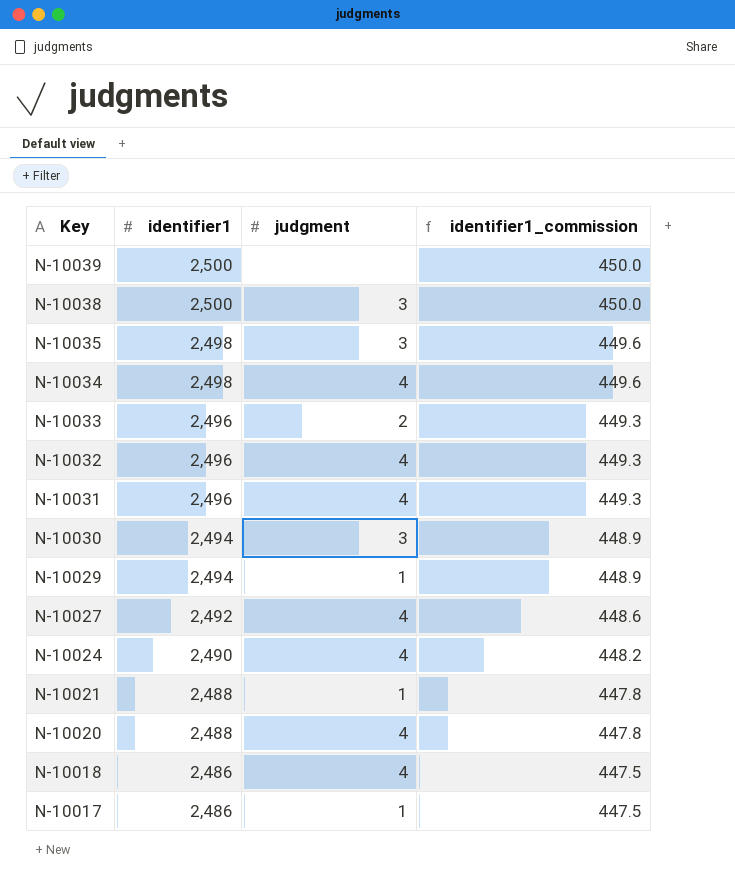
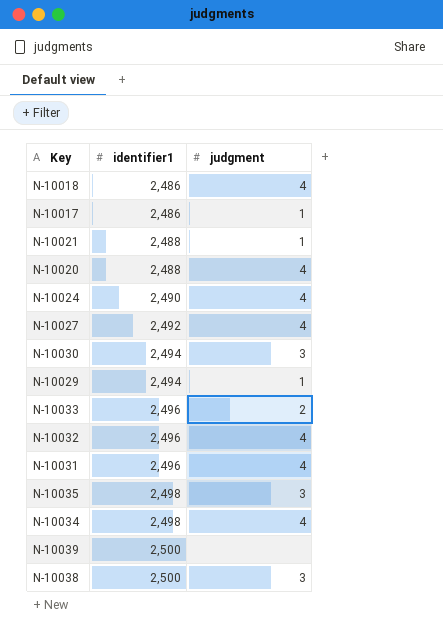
row order: Key descending -> identifier1 ascending
column identifier1_commission | formula: [identifier1] * 0.18 -> none

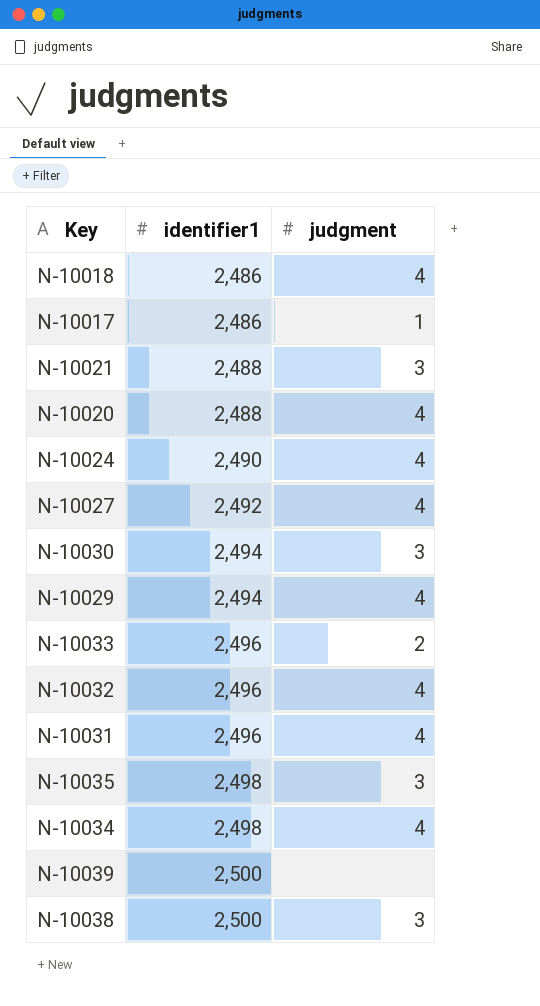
N-10021 | judgment: 1 -> 3
N-10029 | judgment: 1 -> 4

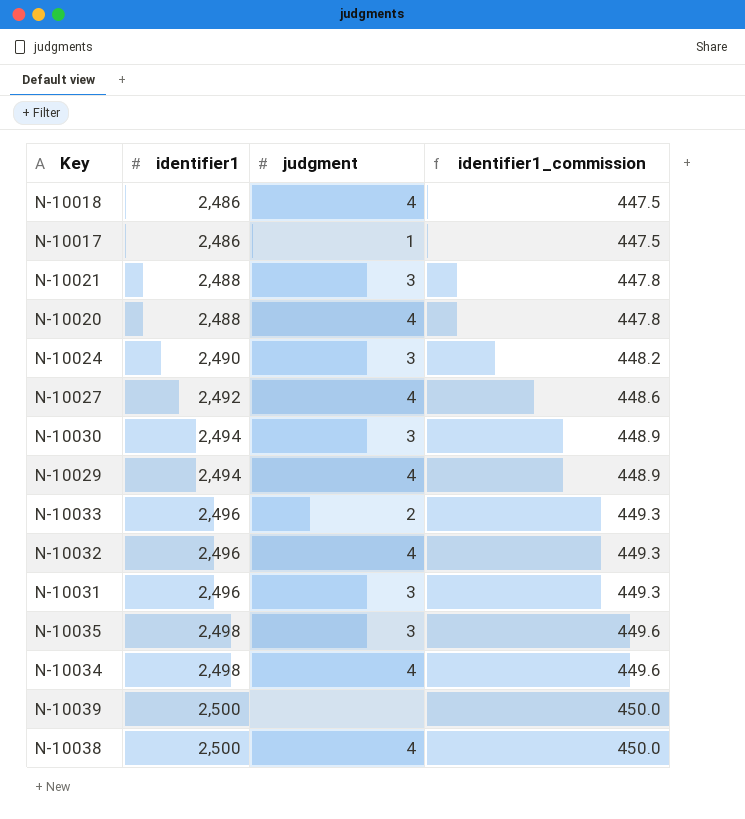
column identifier1_commission | formula: none -> [identifier1] * 0.18
N-10024 | judgment: 4 -> 3
N-10031 | judgment: 4 -> 3
N-10038 | judgment: 3 -> 4

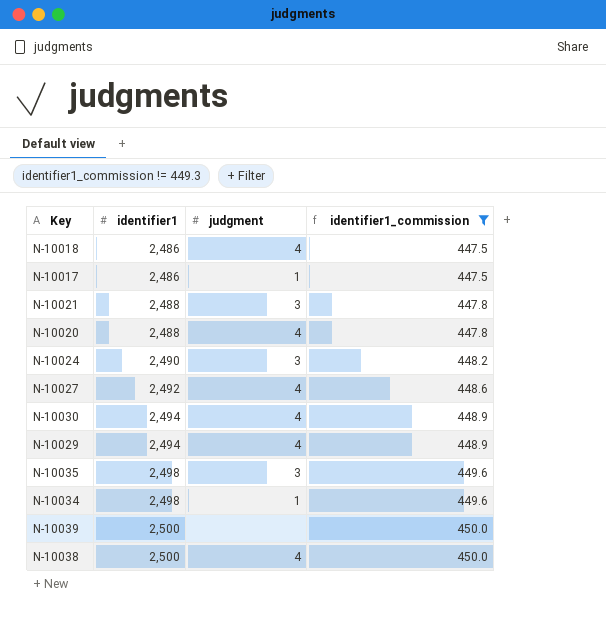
filter: none -> identifier1_commission != 449.3
N-10030 | judgment: 3 -> 4
N-10034 | judgment: 4 -> 1

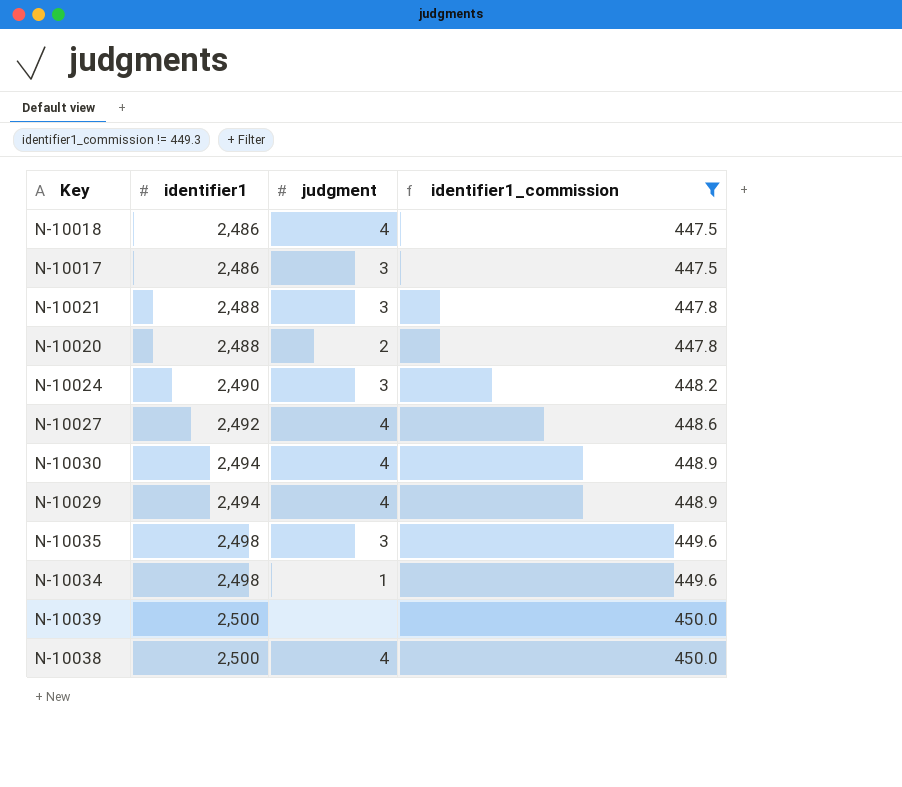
N-10017 | judgment: 1 -> 3
N-10020 | judgment: 4 -> 2

